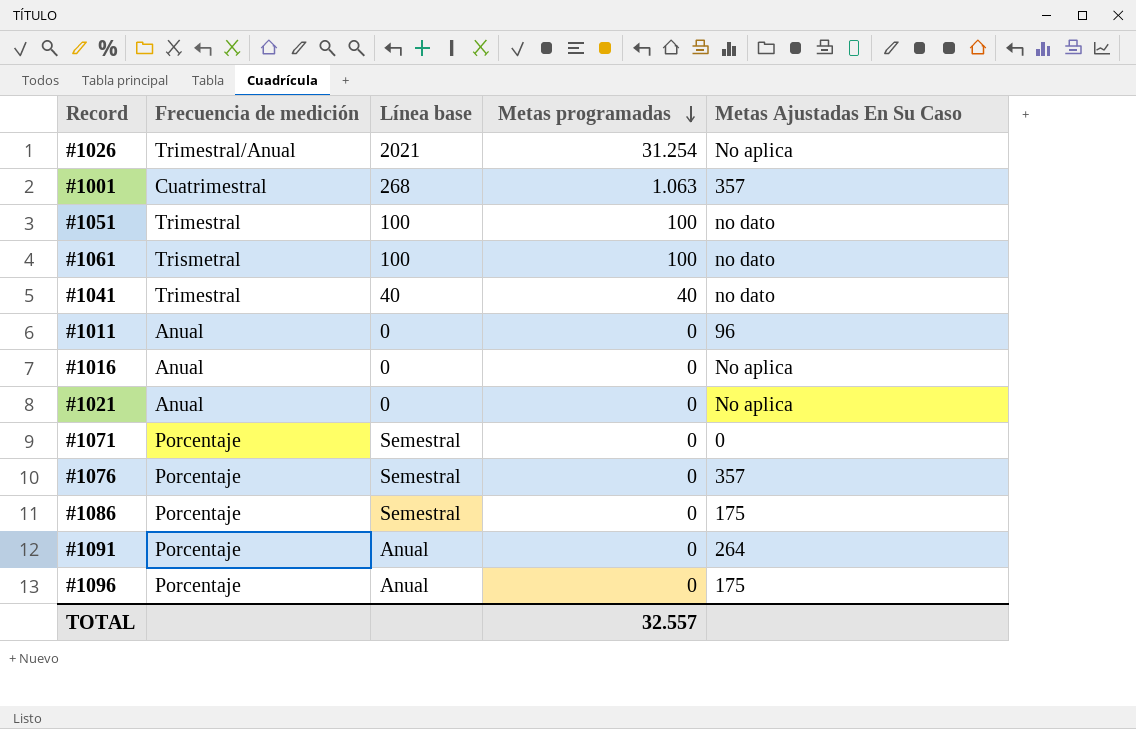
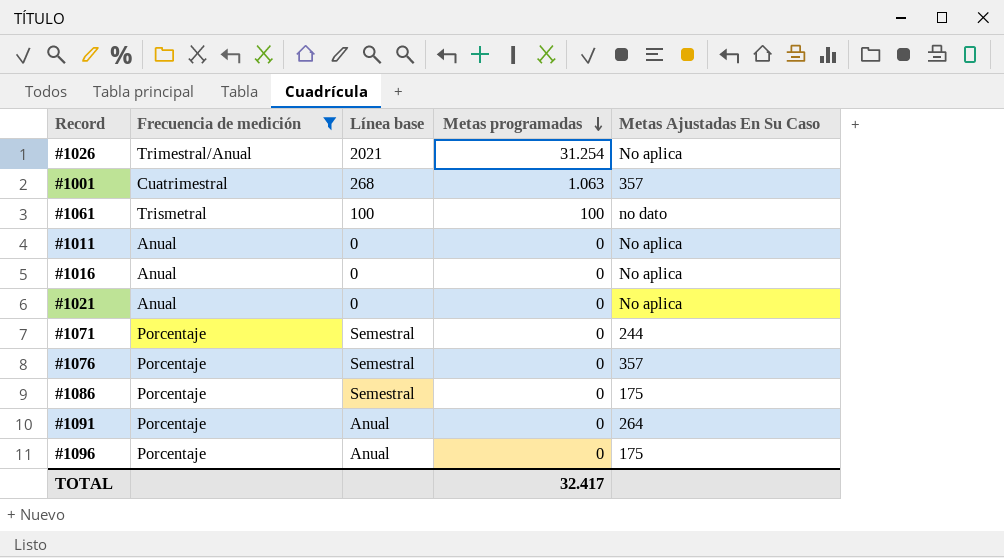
filter: none -> Frecuencia de medición != Trimestral
#1011 | Metas Ajustadas En Su Caso: 96 -> No aplica
#1071 | Metas Ajustadas En Su Caso: 0 -> 244
TOTAL | Metas programadas: 32.557 -> 32.417

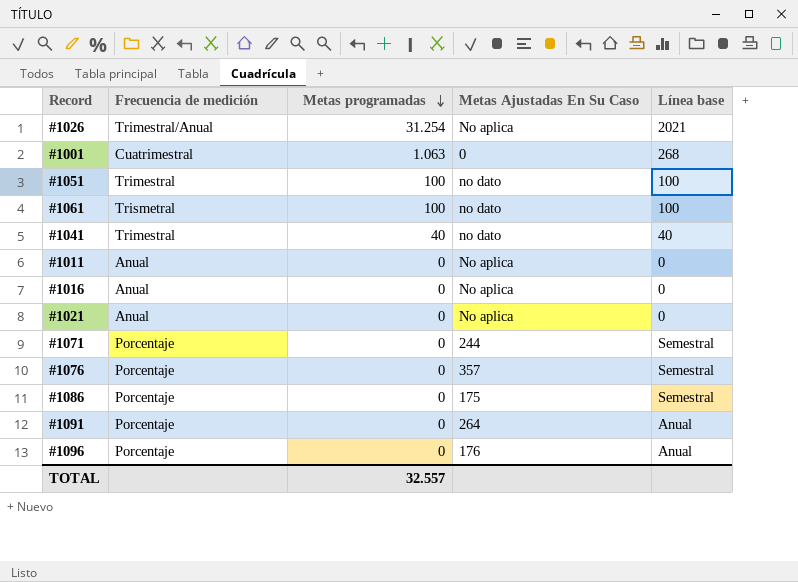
filter: Frecuencia de medición != Trimestral -> none
column Línea base | position: 3 -> 5
#1001 | Metas Ajustadas En Su Caso: 357 -> 0
#1096 | Metas Ajustadas En Su Caso: 175 -> 176
TOTAL | Metas programadas: 32.417 -> 32.557

